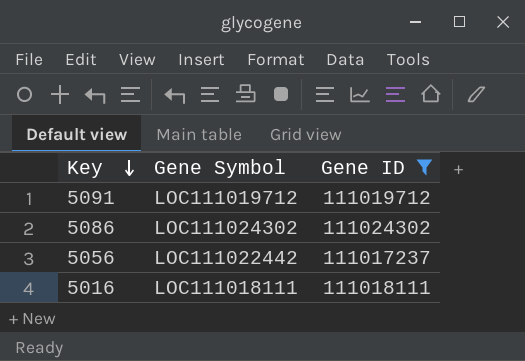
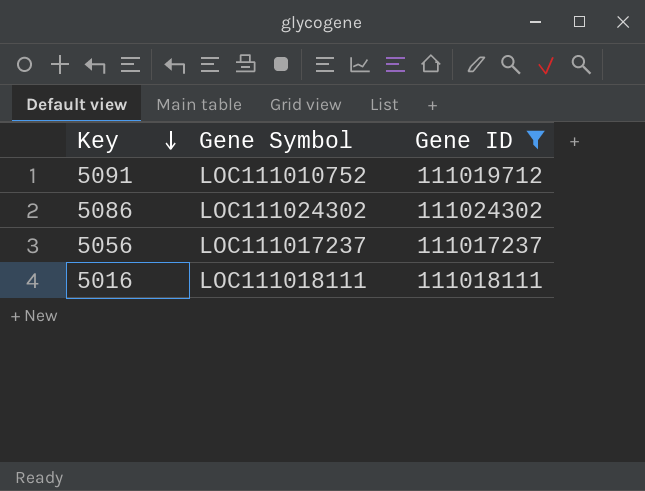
5091 | Gene Symbol: LOC111019712 -> LOC111010752
5056 | Gene Symbol: LOC111022442 -> LOC111017237

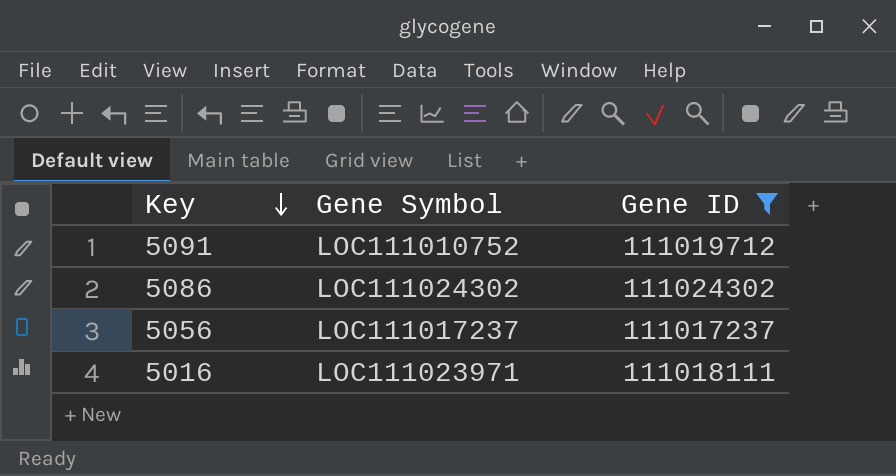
5016 | Gene Symbol: LOC111018111 -> LOC111023971

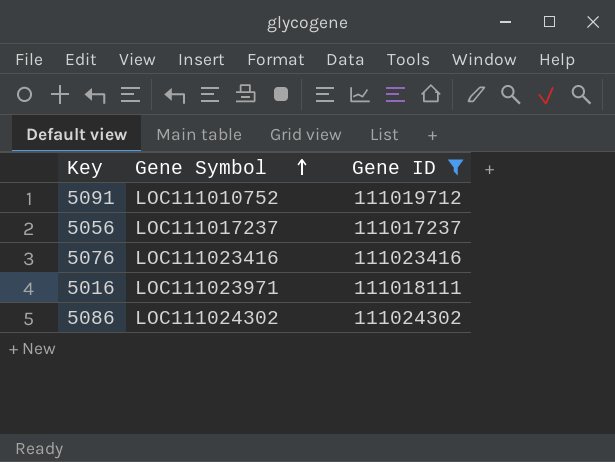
row order: Key descending -> Gene Symbol ascending
row 5076: none -> LOC111023416 | 111023416

